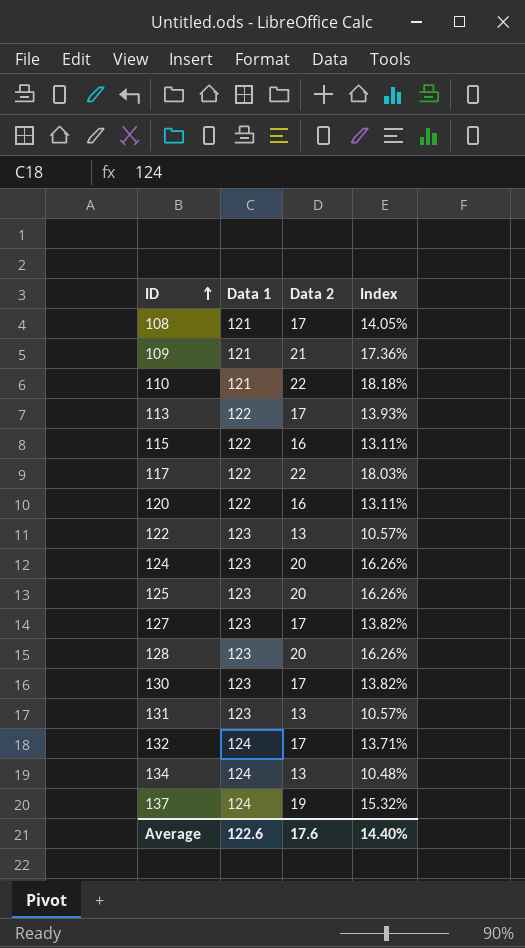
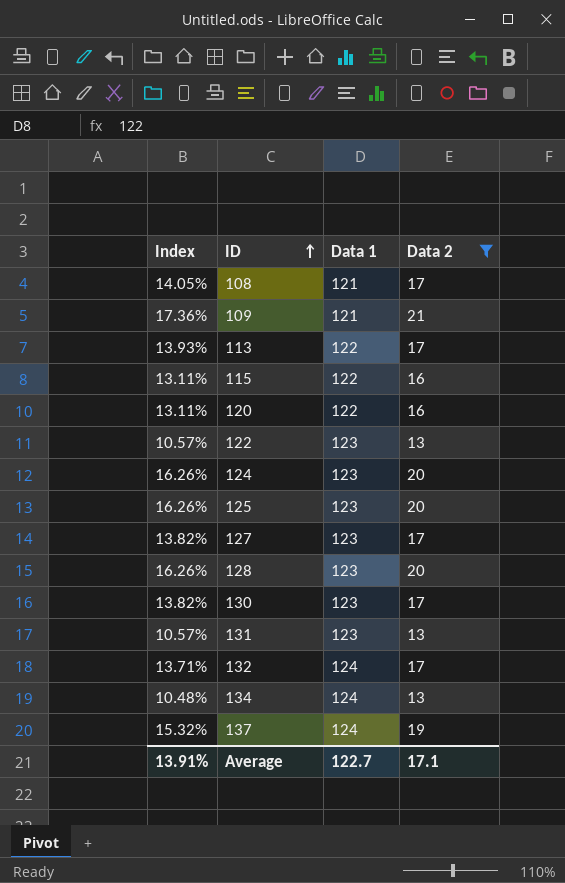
filter: none -> Data 2 != 22
column Index | position: 4 -> 1
Average | Index: 14.40% -> 13.91%
Average | Data 1: 122.6 -> 122.7
Average | Data 2: 17.6 -> 17.1

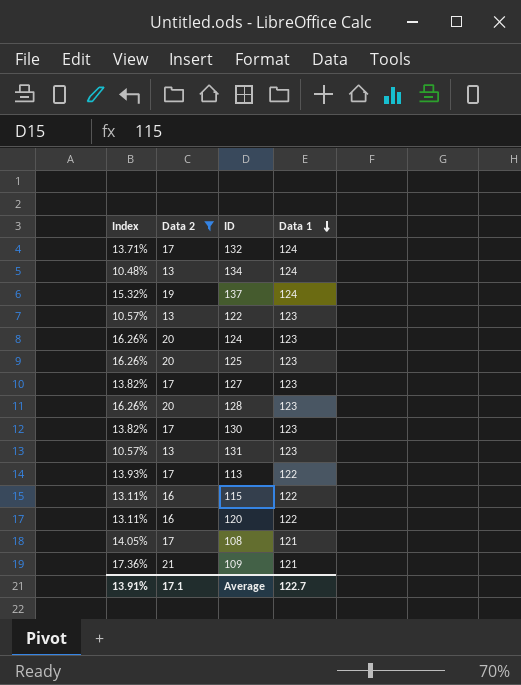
row order: ID ascending -> Data 1 descending
column Data 2 | position: 4 -> 2

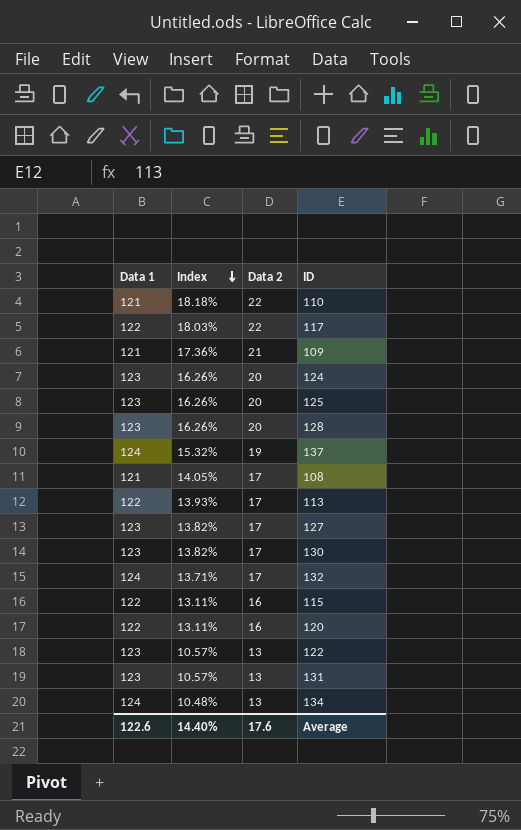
filter: Data 2 != 22 -> none
row order: Data 1 descending -> Index descending
column Data 1 | position: 4 -> 1
Average | Data 1: 122.7 -> 122.6
Average | Index: 13.91% -> 14.40%
Average | Data 2: 17.1 -> 17.6

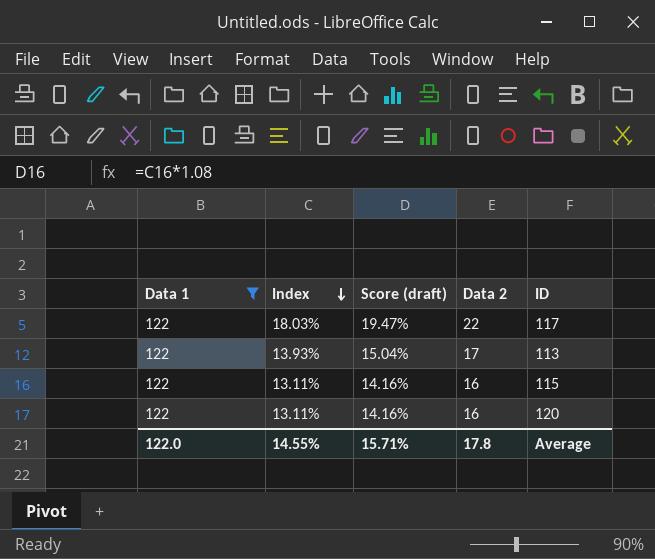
filter: none -> Data 1 = 122
column Score (draft) | formula: none -> [Index] * 1.08
Average | Data 1: 122.6 -> 122.0
Average | Index: 14.40% -> 14.55%
Average | Data 2: 17.6 -> 17.8

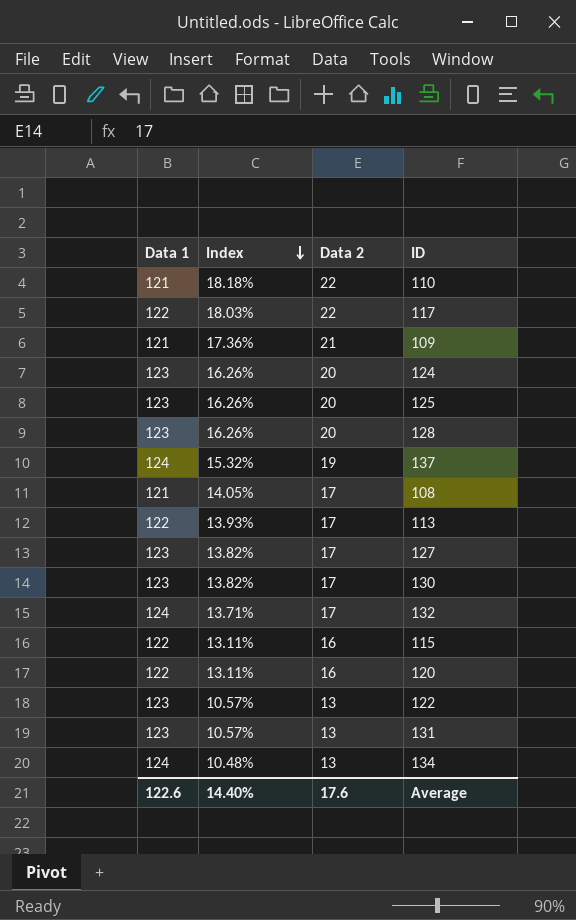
filter: Data 1 = 122 -> none
column Score (draft) | formula: [Index] * 1.08 -> none
Average | Data 1: 122.0 -> 122.6
Average | Index: 14.55% -> 14.40%
Average | Data 2: 17.8 -> 17.6

